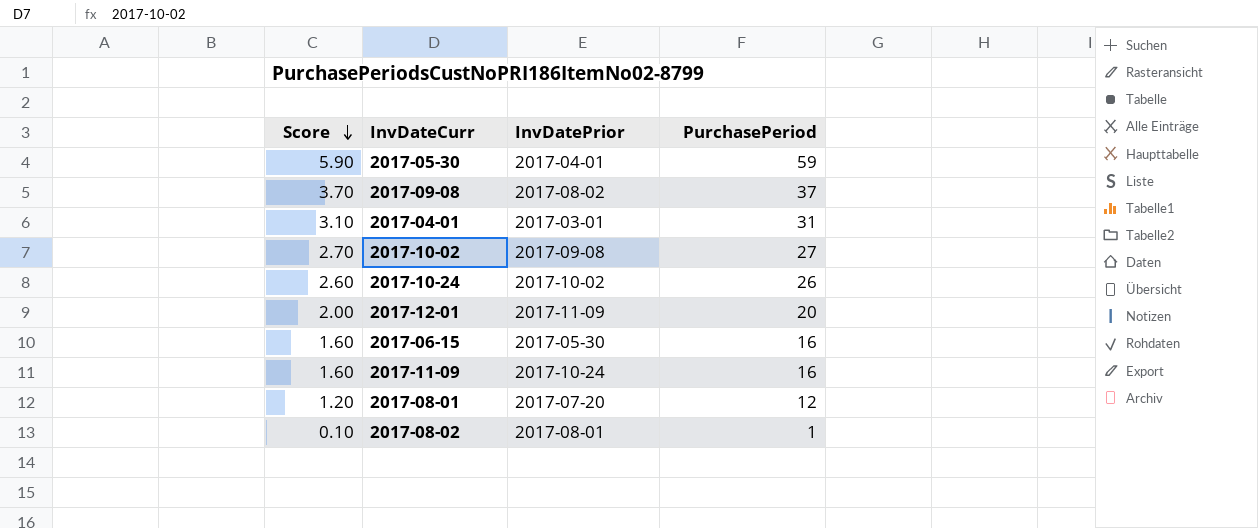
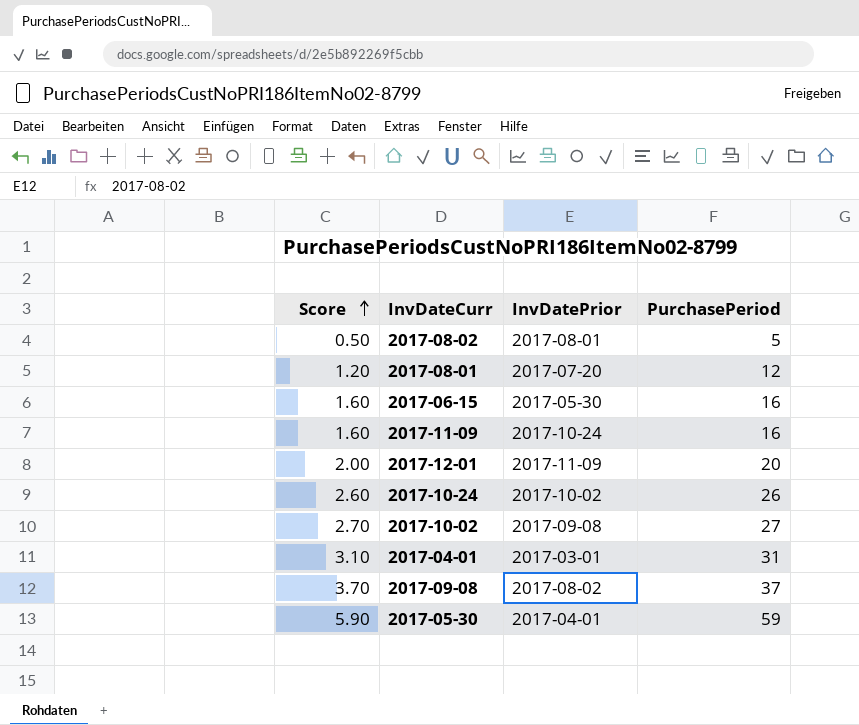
row order: Score descending -> Score ascending
2017-08-02 | Score: 0.10 -> 0.50
2017-08-02 | PurchasePeriod: 1 -> 5

